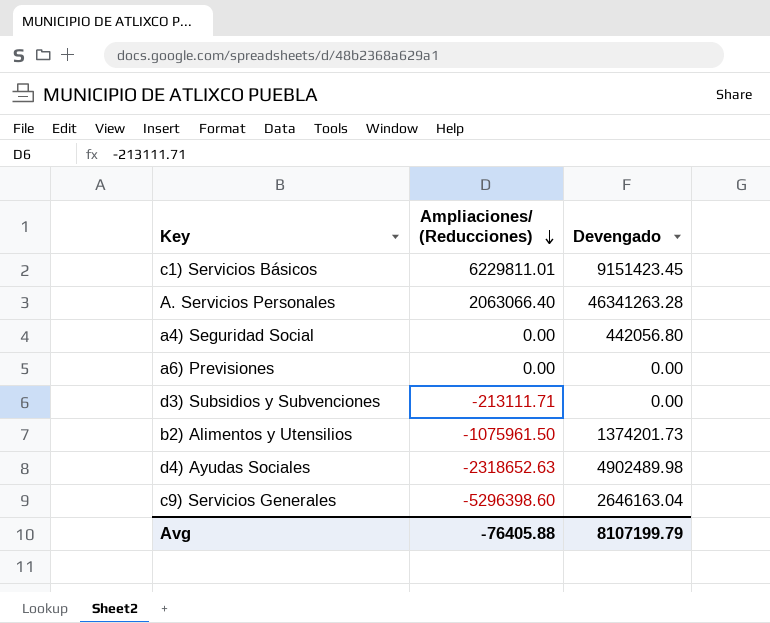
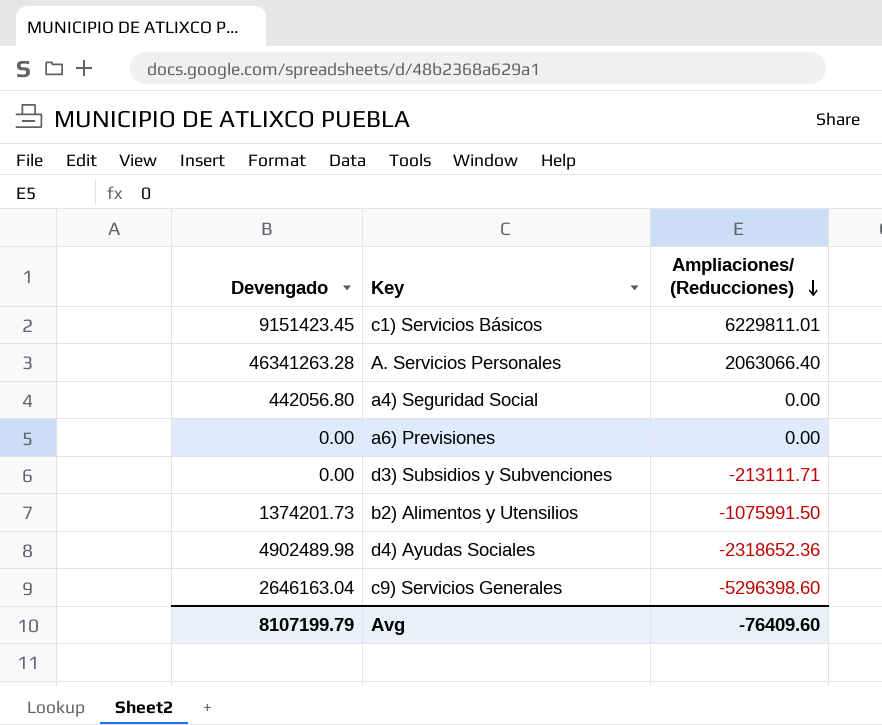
column Devengado | position: 3 -> 1
b2) Alimentos y Utensilios | Ampliaciones/ (Reducciones): -1075961.50 -> -1075991.50
d4) Ayudas Sociales | Ampliaciones/ (Reducciones): -2318652.63 -> -2318652.36
Avg | Ampliaciones/ (Reducciones): -76405.88 -> -76409.60

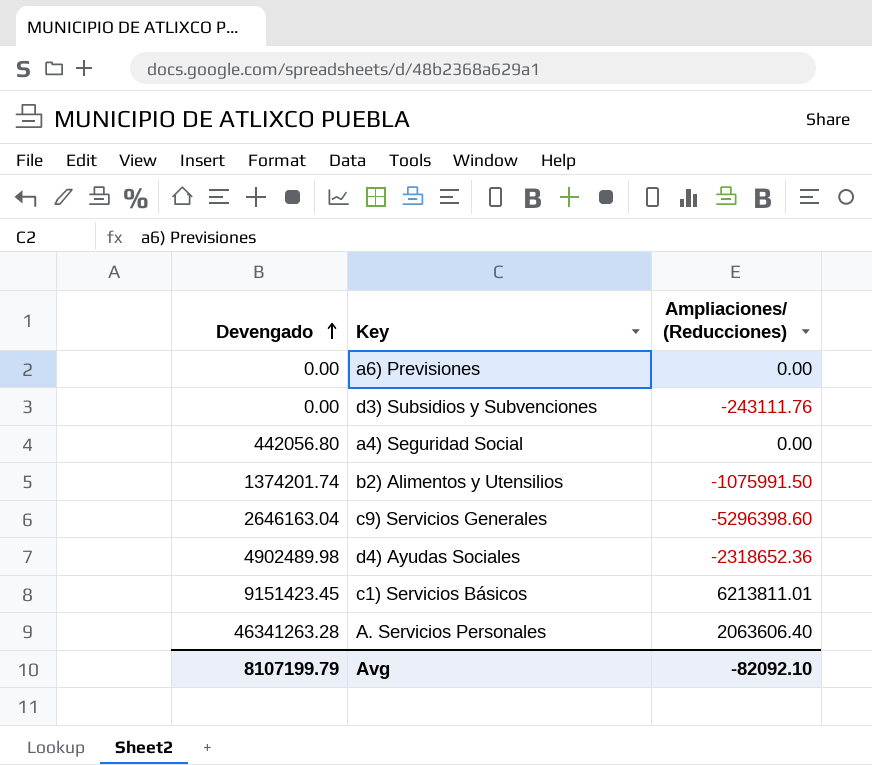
row order: Ampliaciones/ (Reducciones) descending -> Devengado ascending
d3) Subsidios y Subvenciones | Ampliaciones/ (Reducciones): -213111.71 -> -243111.76
b2) Alimentos y Utensilios | Devengado: 1374201.73 -> 1374201.74
c1) Servicios Básicos | Ampliaciones/ (Reducciones): 6229811.01 -> 6213811.01
A. Servicios Personales | Ampliaciones/ (Reducciones): 2063066.40 -> 2063606.40
Avg | Ampliaciones/ (Reducciones): -76409.60 -> -82092.10

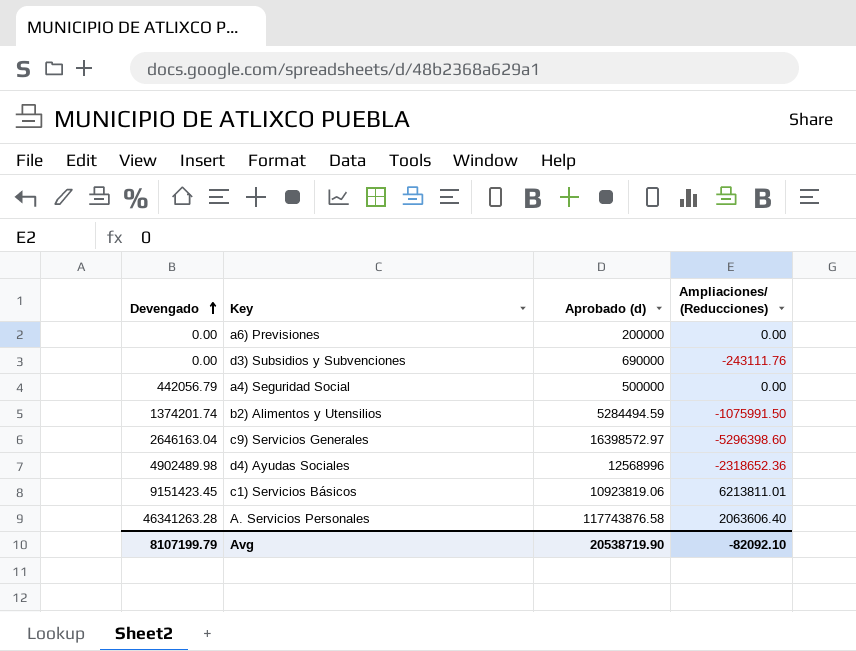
column Aprobado (d) | position: none -> 3
a4) Seguridad Social | Devengado: 442056.80 -> 442056.79

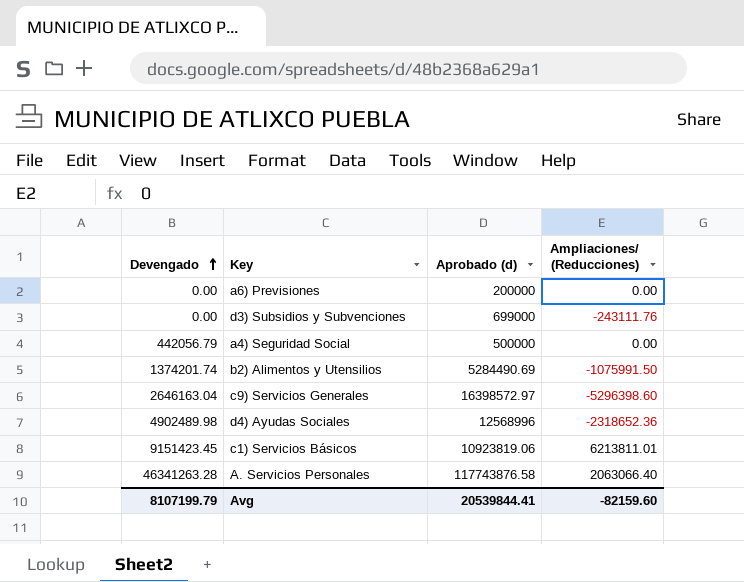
d3) Subsidios y Subvenciones | Aprobado (d): 690000 -> 699000
b2) Alimentos y Utensilios | Aprobado (d): 5284494.59 -> 5284490.69
A. Servicios Personales | Ampliaciones/ (Reducciones): 2063606.40 -> 2063066.40
Avg | Aprobado (d): 20538719.90 -> 20539844.41
Avg | Ampliaciones/ (Reducciones): -82092.10 -> -82159.60

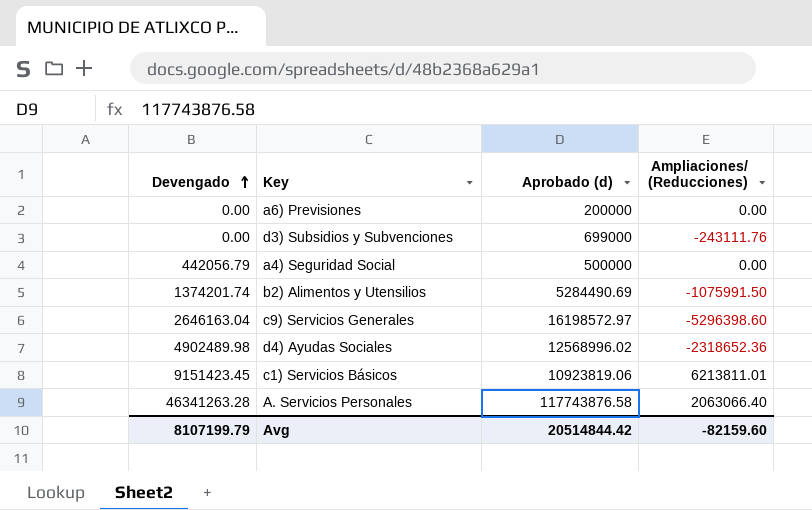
c9) Servicios Generales | Aprobado (d): 16398572.97 -> 16198572.97
d4) Ayudas Sociales | Aprobado (d): 12568996 -> 12568996.02
Avg | Aprobado (d): 20539844.41 -> 20514844.42

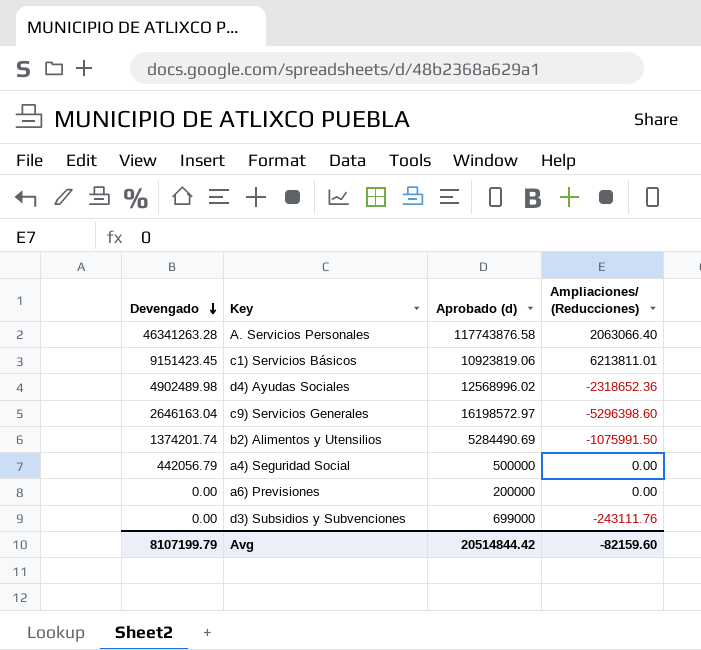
row order: Devengado ascending -> Devengado descending

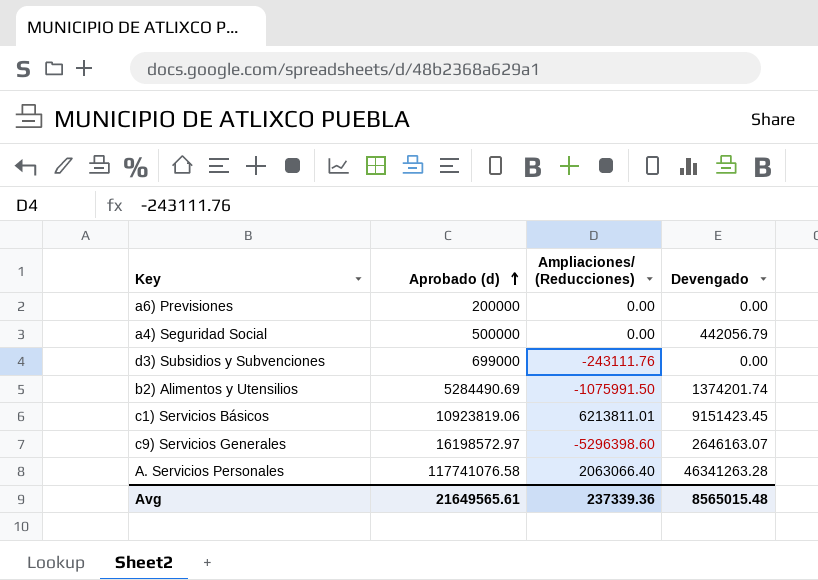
row order: Devengado descending -> Aprobado (d) ascending
column Devengado | position: 1 -> 4
row d4) Ayudas Sociales: 4902489.98 | 12568996.02 | -2318652.36 -> none
c9) Servicios Generales | Devengado: 2646163.04 -> 2646163.07
A. Servicios Personales | Aprobado (d): 117743876.58 -> 117741076.58
Avg | Aprobado (d): 20514844.42 -> 21649565.61
Avg | Ampliaciones/ (Reducciones): -82159.60 -> 237339.36
Avg | Devengado: 8107199.79 -> 8565015.48

